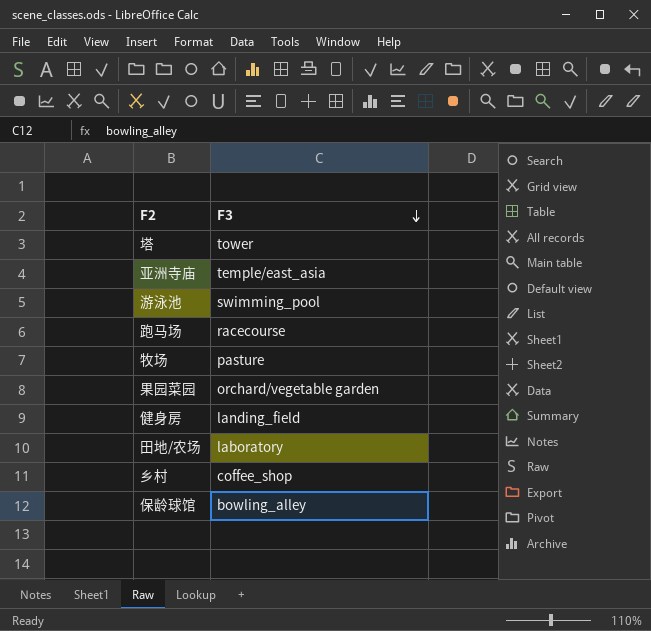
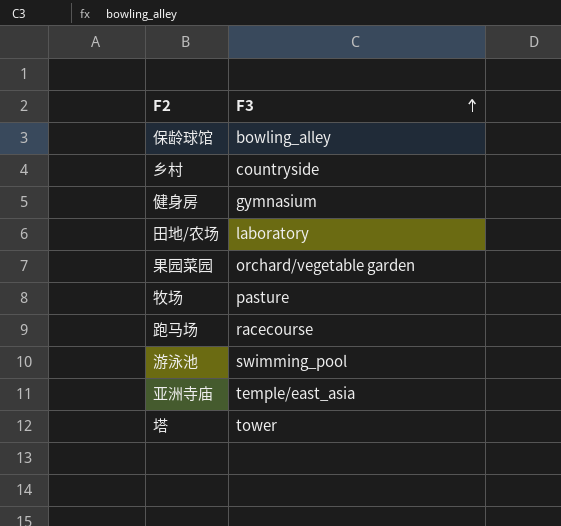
row order: F3 descending -> F3 ascending
乡村 | F3: coffee_shop -> countryside
健身房 | F3: landing_field -> gymnasium

